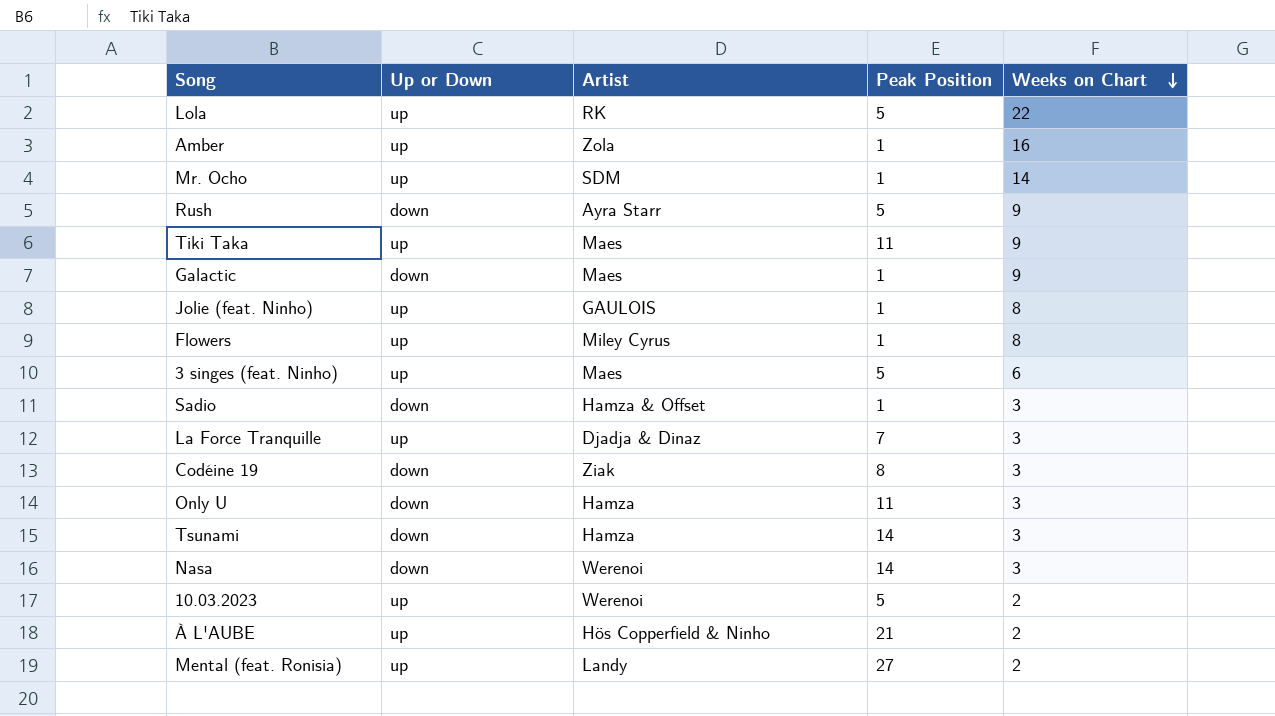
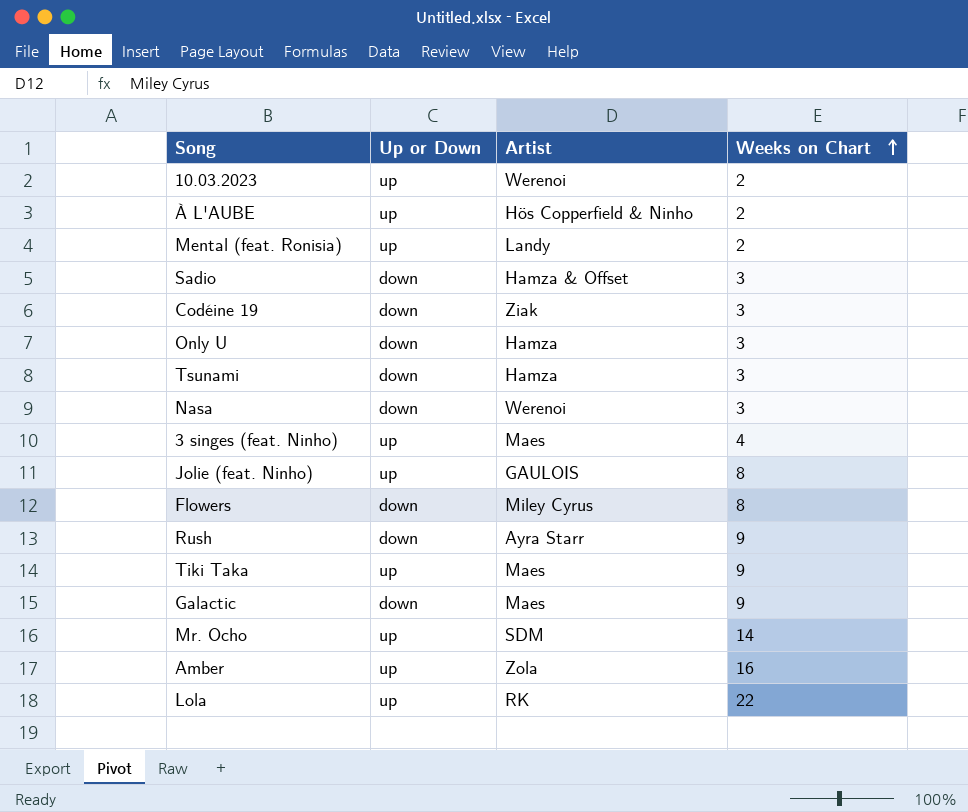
row order: Weeks on Chart descending -> Weeks on Chart ascending
column Peak Position | position: 4 -> none
row La Force Tranquille: up | Djadja & Dinaz | 7 | 3 -> none
3 singes (feat. Ninho) | Weeks on Chart: 6 -> 4
Flowers | Up or Down: up -> down

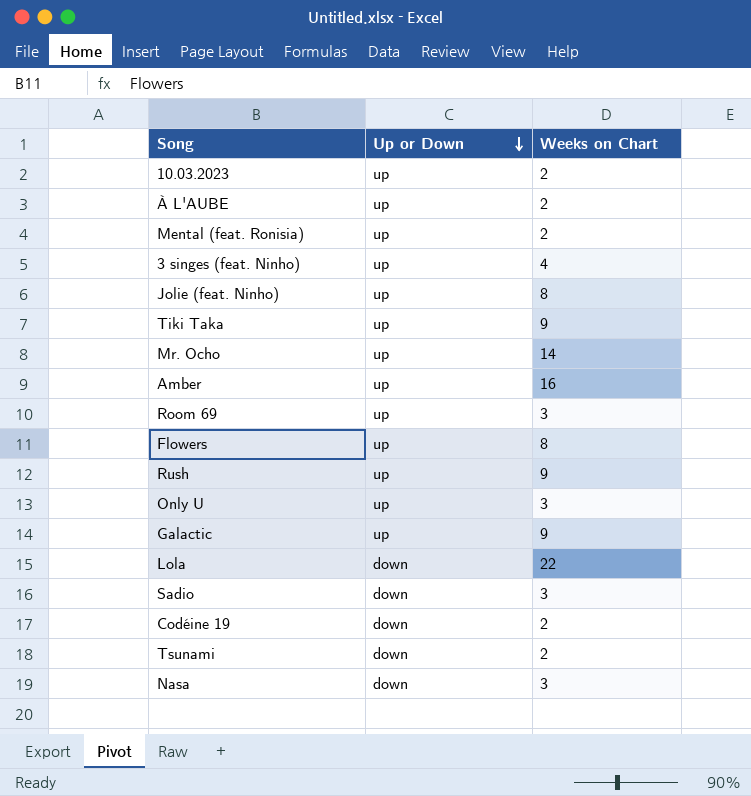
row order: Weeks on Chart ascending -> Up or Down descending
column Artist | position: 3 -> none
row Room 69: none -> up | 3
Flowers | Up or Down: down -> up
Rush | Up or Down: down -> up
Only U | Up or Down: down -> up
Galactic | Up or Down: down -> up
Lola | Up or Down: up -> down
Codéine 19 | Weeks on Chart: 3 -> 2
Tsunami | Weeks on Chart: 3 -> 2

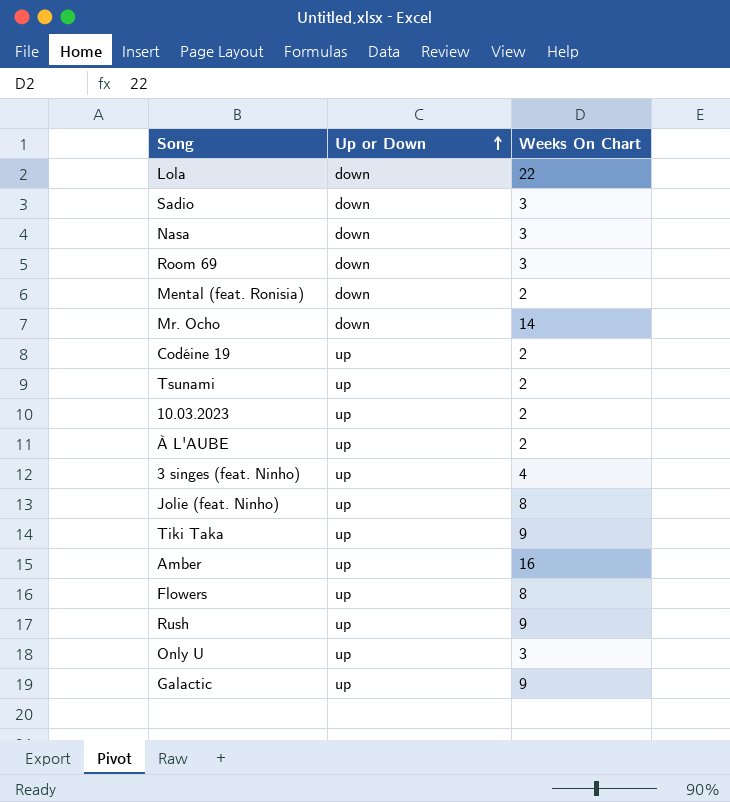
row order: Up or Down descending -> Up or Down ascending
column name: Weeks on Chart -> Weeks On Chart
Room 69 | Up or Down: up -> down
Mental (feat. Ronisia) | Up or Down: up -> down
Mr. Ocho | Up or Down: up -> down
Codéine 19 | Up or Down: down -> up
Tsunami | Up or Down: down -> up

